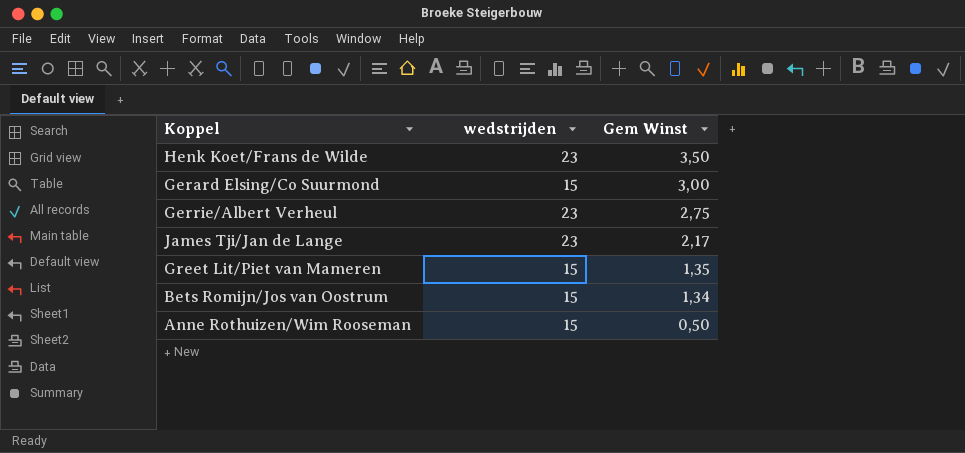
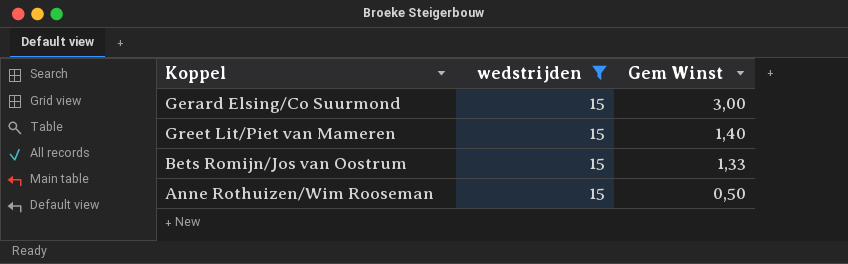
filter: none -> wedstrijden = 15
Greet Lit/Piet van Mameren | Gem Winst: 1,35 -> 1,40
Bets Romijn/Jos van Oostrum | Gem Winst: 1,34 -> 1,33

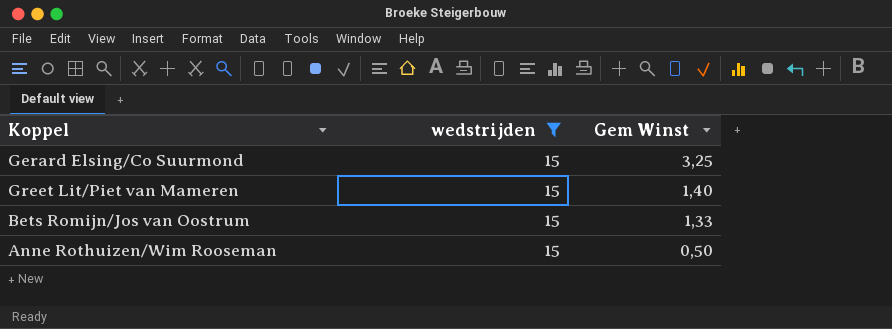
Gerard Elsing/Co Suurmond | Gem Winst: 3,00 -> 3,25

